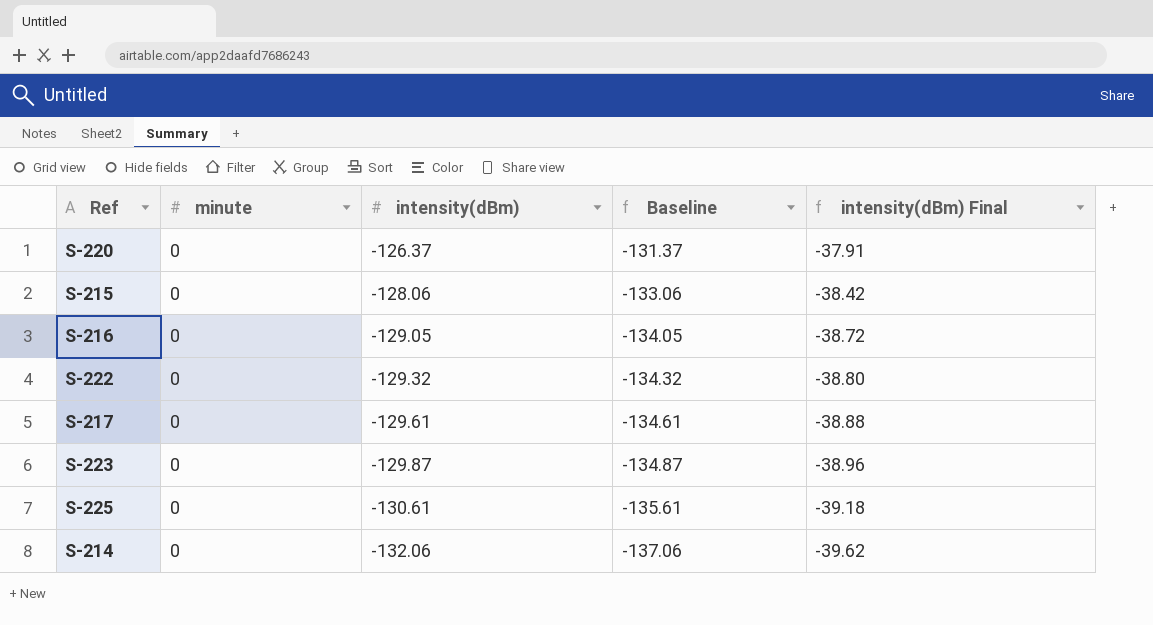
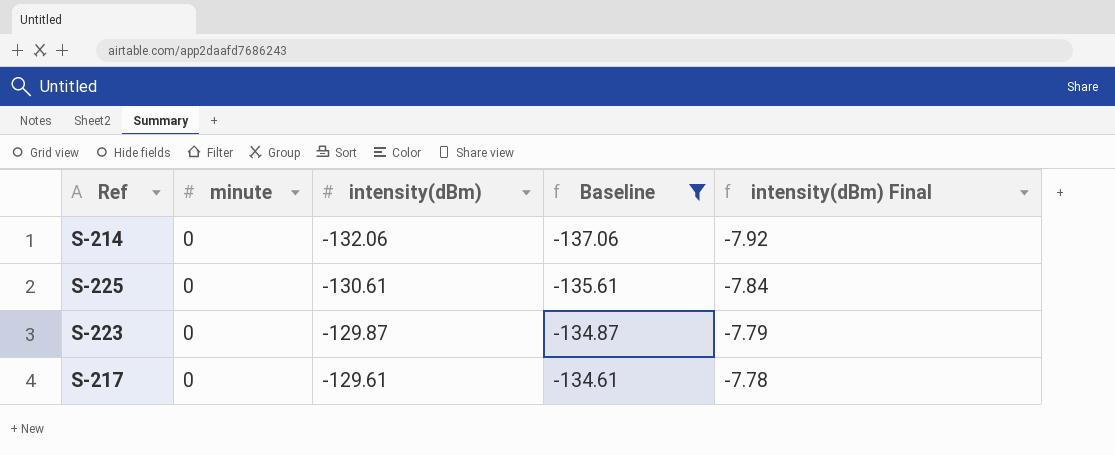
filter: none -> Baseline <= -134.61
row order: intensity(dBm) descending -> intensity(dBm) ascending
column intensity(dBm) Final | formula: [intensity(dBm)] * 0.3 -> [intensity(dBm)] * 0.06

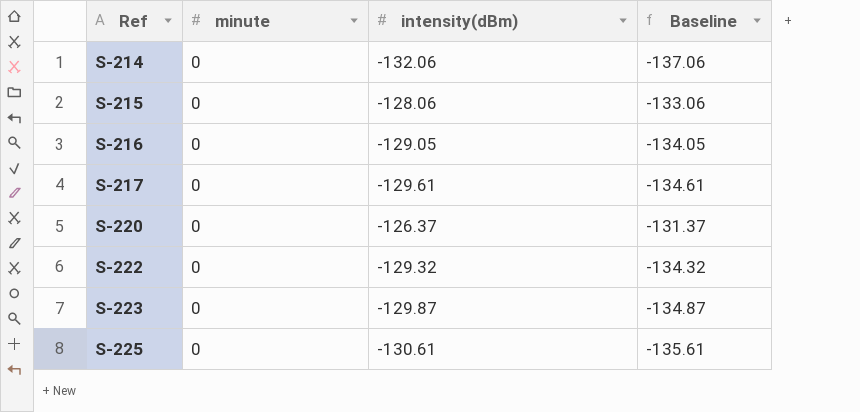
filter: Baseline <= -134.61 -> none
row order: intensity(dBm) ascending -> Ref ascending
column intensity(dBm) Final | formula: [intensity(dBm)] * 0.06 -> none

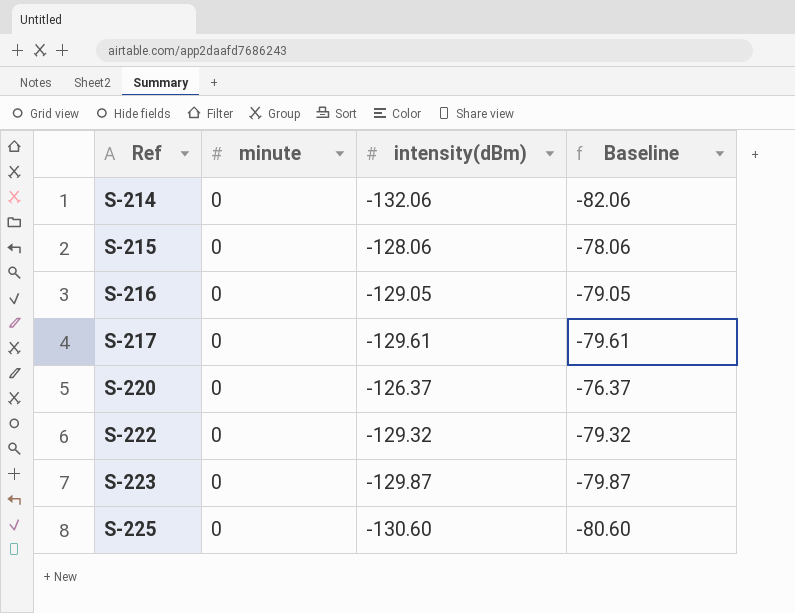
column Baseline | formula: [intensity(dBm)] - 5 -> [intensity(dBm)] + 50
S-225 | intensity(dBm): -130.61 -> -130.60

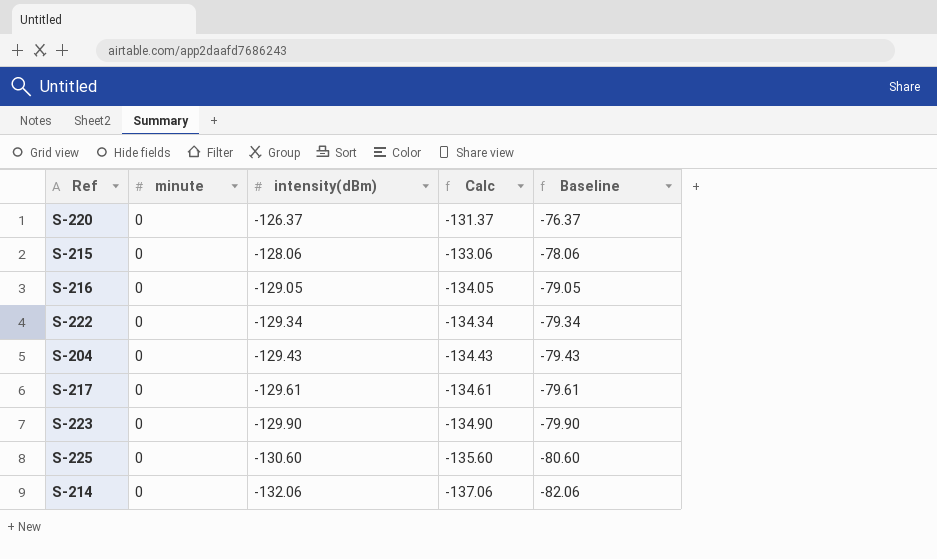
row order: Ref ascending -> intensity(dBm) descending
column Calc | formula: none -> [intensity(dBm)] - 5
S-222 | intensity(dBm): -129.32 -> -129.34
S-222 | Baseline: -79.32 -> -79.34
row S-204: none -> 0 | -129.43 | -134.43 | -79.43
S-223 | intensity(dBm): -129.87 -> -129.90
S-223 | Baseline: -79.87 -> -79.90

